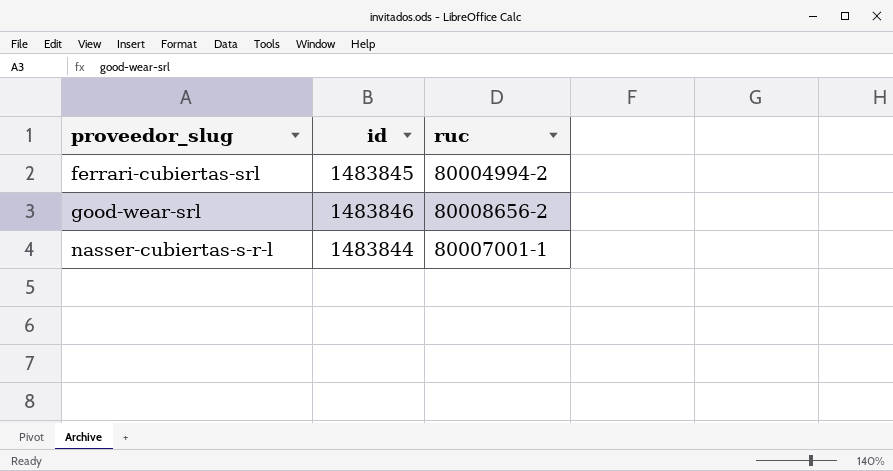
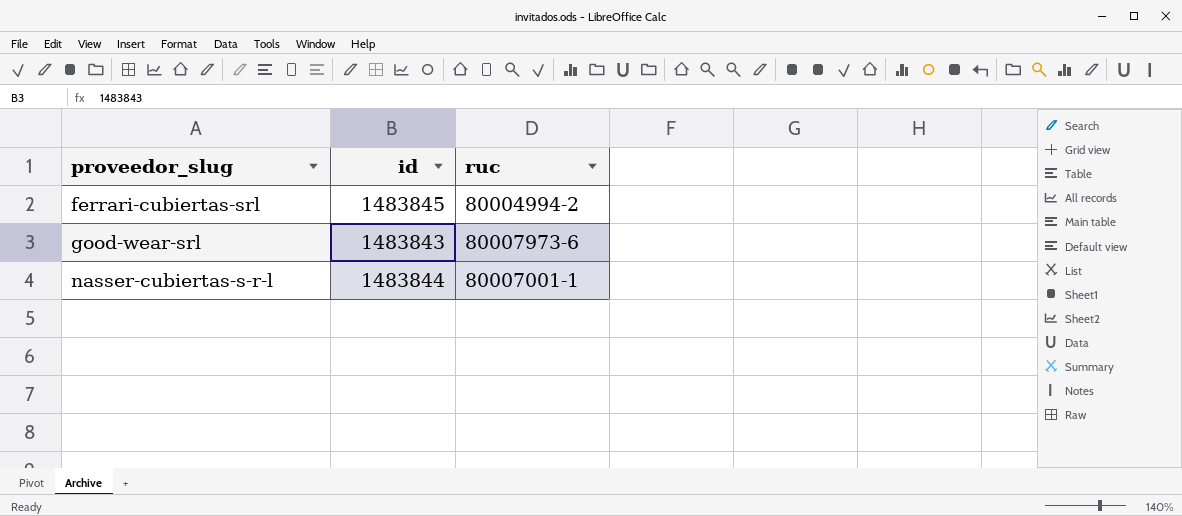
good-wear-srl | id: 1483846 -> 1483843
good-wear-srl | ruc: 80008656-2 -> 80007973-6

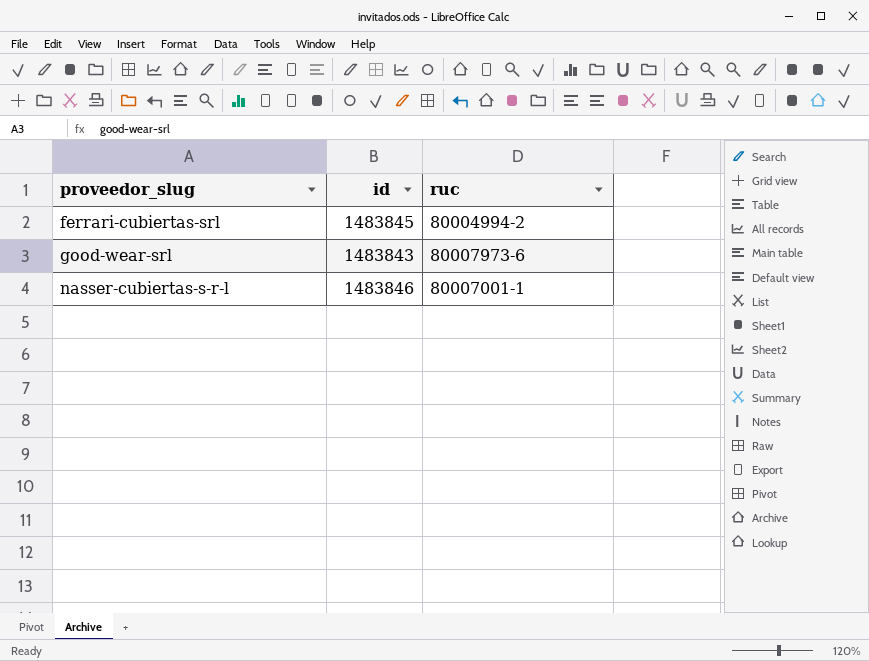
nasser-cubiertas-s-r-l | id: 1483844 -> 1483846

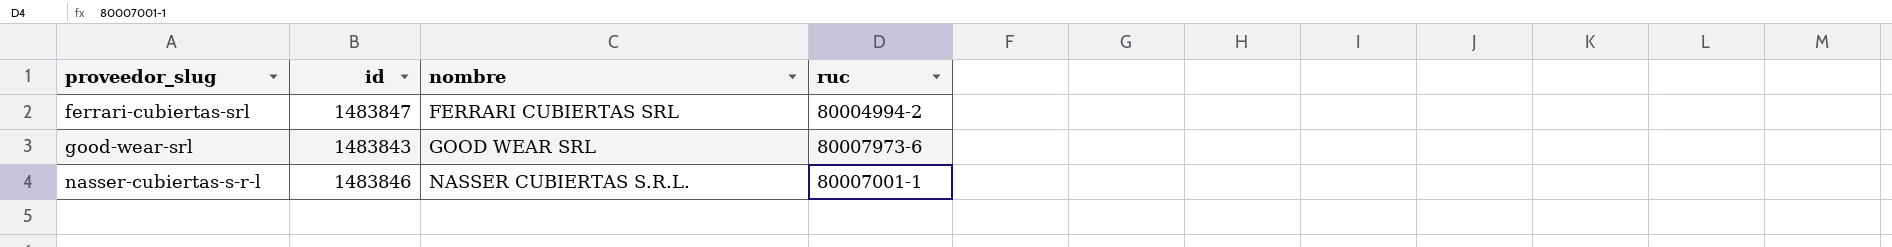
column nombre | position: none -> 3
ferrari-cubiertas-srl | id: 1483845 -> 1483847

